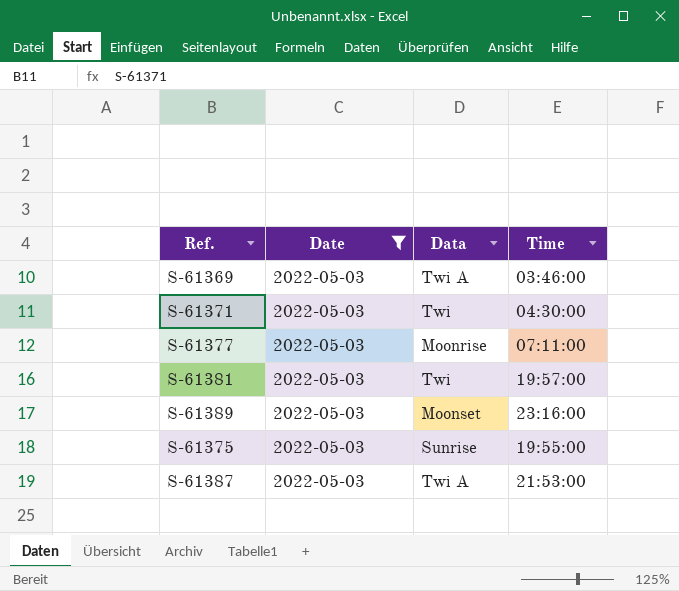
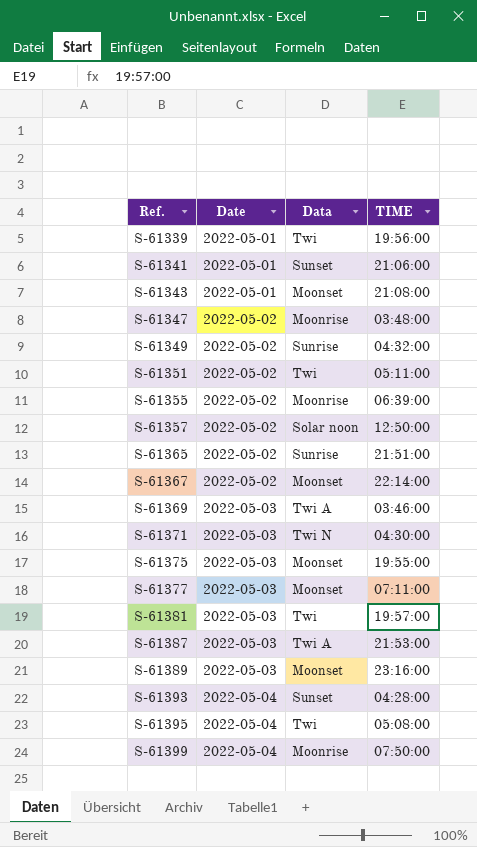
filter: Date = 2022-05-03 -> none
row order: none -> Ref. ascending
column name: Time -> TIME
S-61371 | Data: Twi -> Twi N
S-61375 | Data: Sunrise -> Moonset
S-61377 | Data: Moonrise -> Moonset

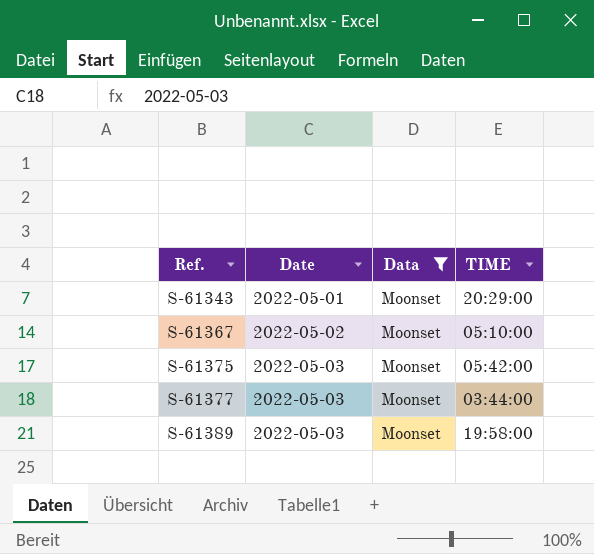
filter: none -> Data = Moonset
S-61343 | TIME: 21:08:00 -> 20:29:00
S-61367 | TIME: 22:14:00 -> 05:10:00
S-61375 | TIME: 19:55:00 -> 05:42:00
S-61377 | TIME: 07:11:00 -> 03:44:00
S-61389 | TIME: 23:16:00 -> 19:58:00

